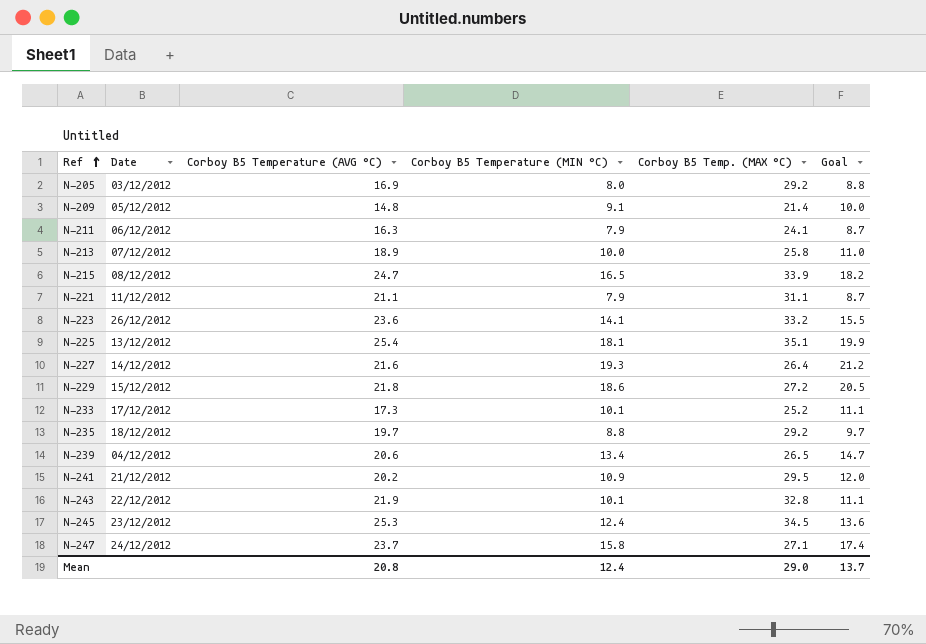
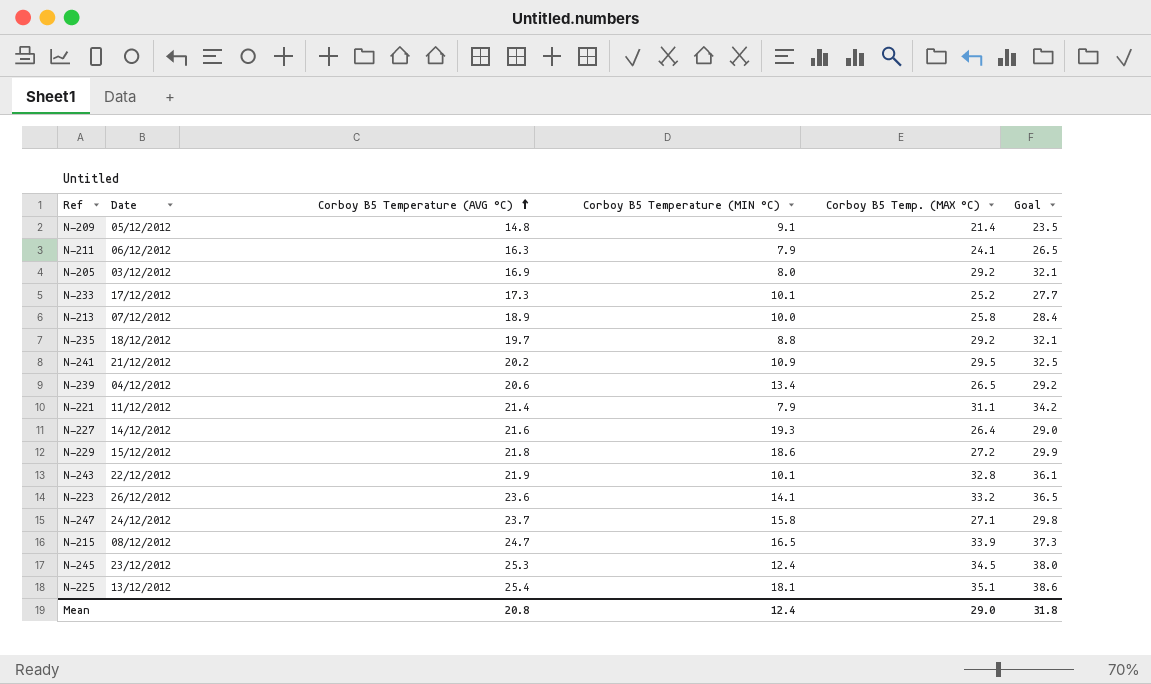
row order: Ref ascending -> Corboy B5 Temperature (AVG °C) ascending
column Goal | formula: [Corboy B5 Temperature (MIN °C)] * 1.1 -> [Corboy B5 Temp. (MAX °C)] * 1.1
N-221 | Corboy B5 Temperature (AVG °C): 21.1 -> 21.4
Mean | Goal: 13.7 -> 31.8

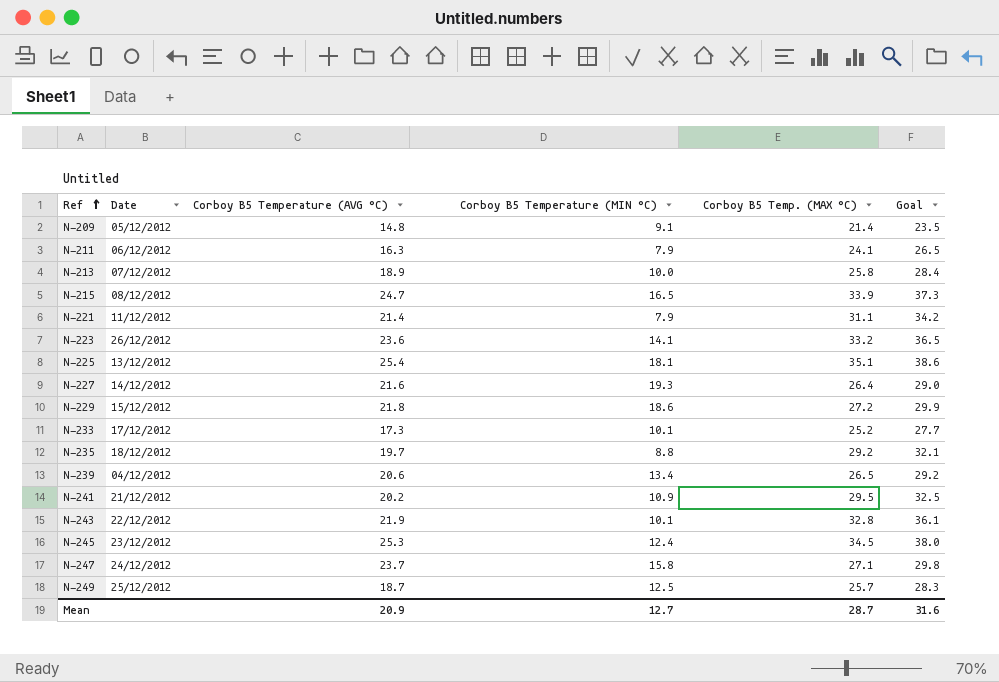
row order: Corboy B5 Temperature (AVG °C) ascending -> Ref ascending
row N-205: 03/12/2012 | 16.9 | 8.0 | 29.2 | 32.1 -> none
row N-249: none -> 25/12/2012 | 18.7 | 12.5 | 25.7 | 28.3
Mean | Corboy B5 Temperature (AVG °C): 20.8 -> 20.9
Mean | Corboy B5 Temperature (MIN °C): 12.4 -> 12.7
Mean | Corboy B5 Temp. (MAX °C): 29.0 -> 28.7
Mean | Goal: 31.8 -> 31.6

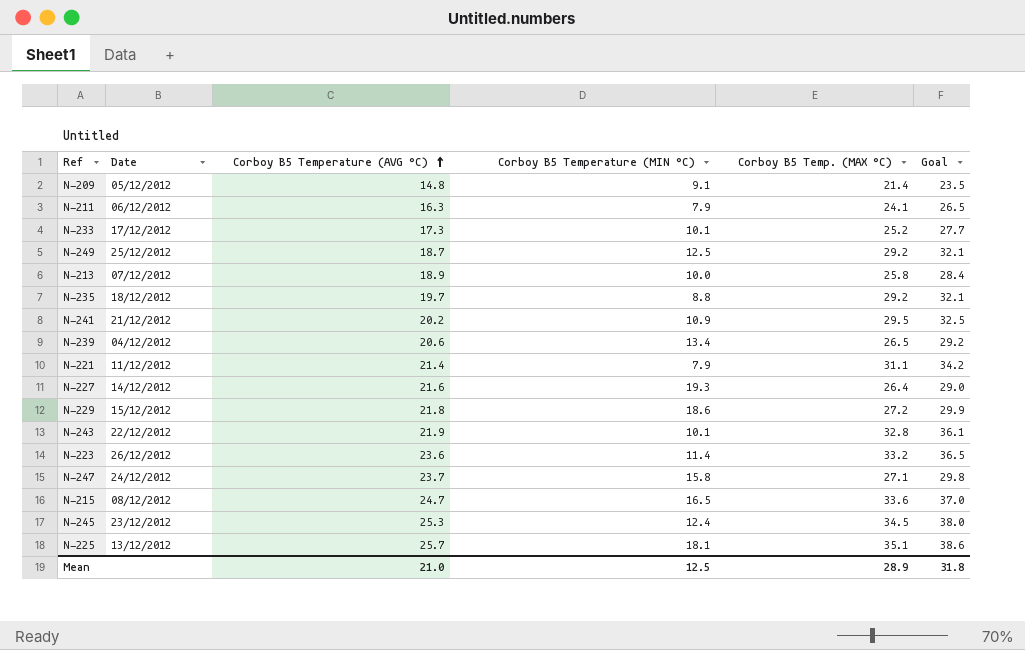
row order: Ref ascending -> Corboy B5 Temperature (AVG °C) ascending
N-249 | Corboy B5 Temp. (MAX °C): 25.7 -> 29.2
N-249 | Goal: 28.3 -> 32.1
N-223 | Corboy B5 Temperature (MIN °C): 14.1 -> 11.4
N-215 | Corboy B5 Temp. (MAX °C): 33.9 -> 33.6
N-215 | Goal: 37.3 -> 37.0
N-225 | Corboy B5 Temperature (AVG °C): 25.4 -> 25.7
Mean | Corboy B5 Temperature (AVG °C): 20.9 -> 21.0
Mean | Corboy B5 Temperature (MIN °C): 12.7 -> 12.5
Mean | Corboy B5 Temp. (MAX °C): 28.7 -> 28.9
Mean | Goal: 31.6 -> 31.8

